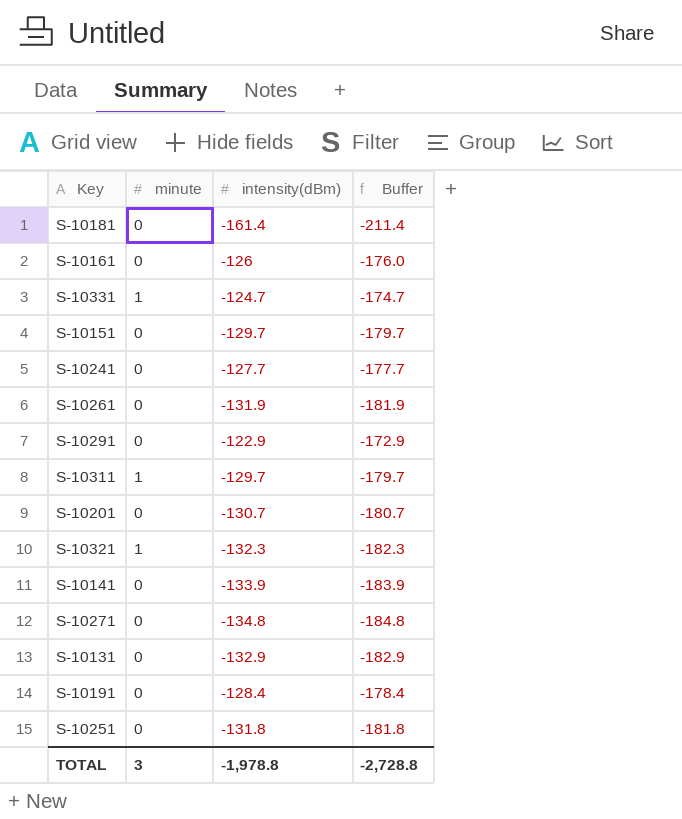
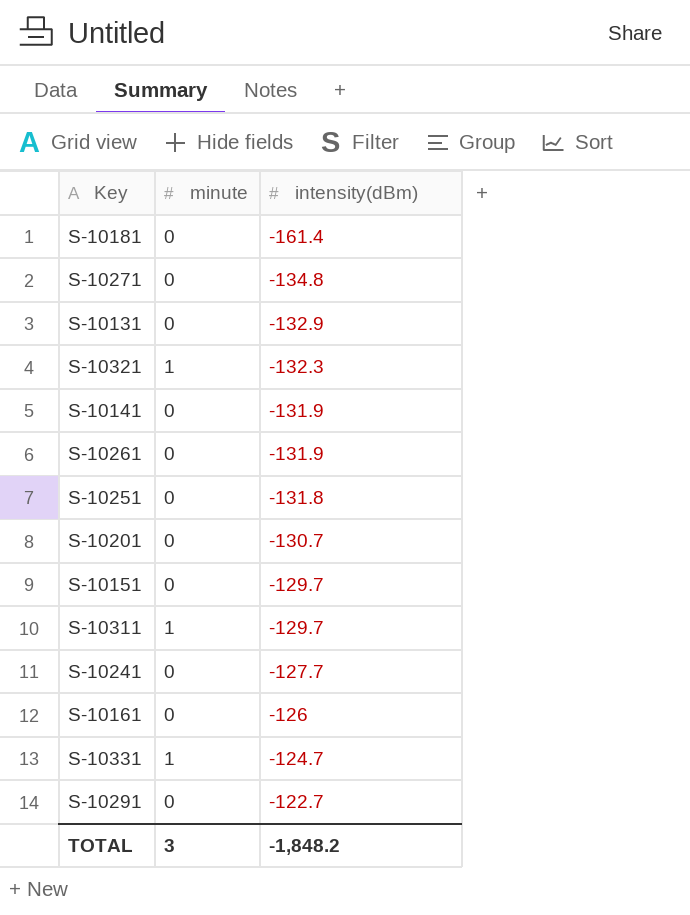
row order: none -> intensity(dBm) ascending
column Buffer | formula: [intensity(dBm)] - 50 -> none
row S-10191: 0 | -128.4 | -178.4 -> none
S-10141 | intensity(dBm): -133.9 -> -131.9
S-10291 | intensity(dBm): -122.9 -> -122.7
TOTAL | intensity(dBm): -1,978.8 -> -1,848.2

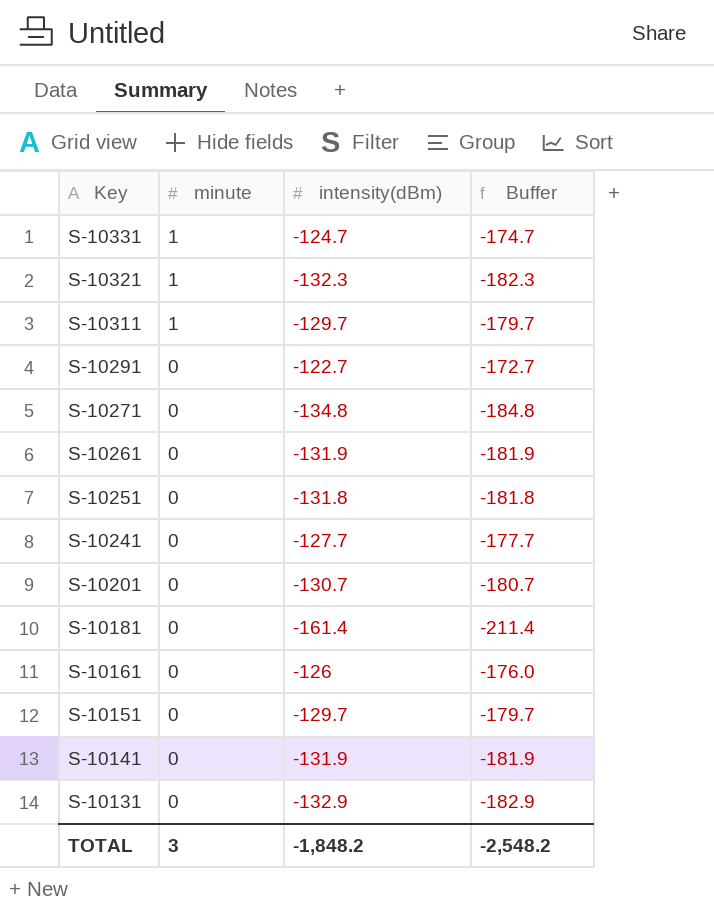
row order: intensity(dBm) ascending -> Key descending
column Buffer | formula: none -> [intensity(dBm)] - 50

